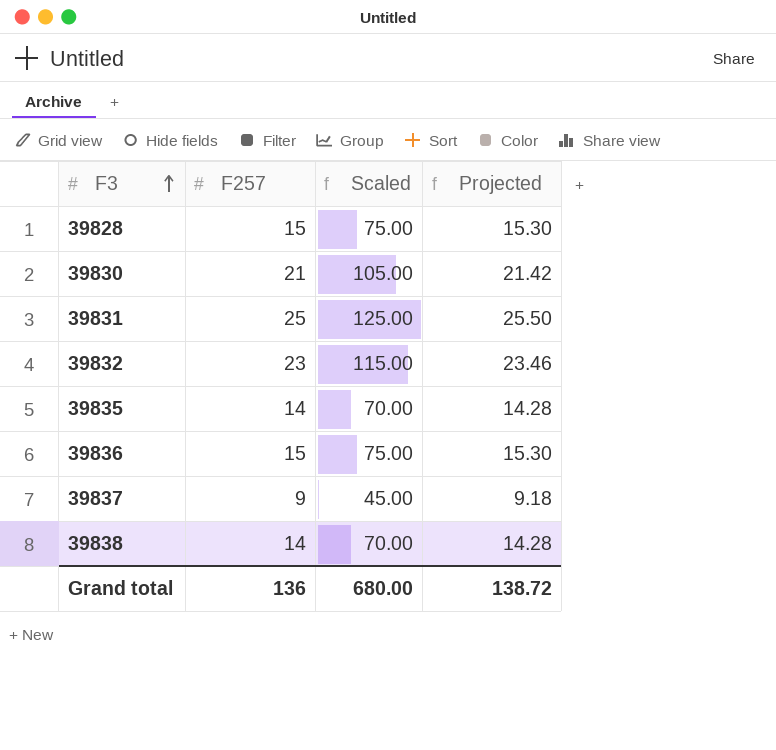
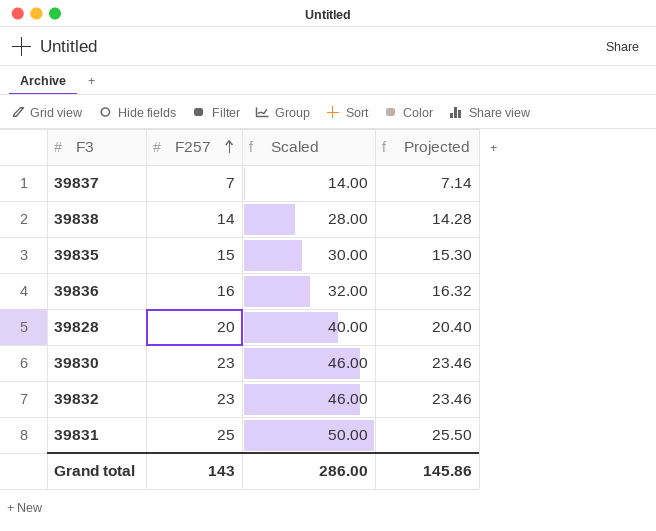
row order: F3 ascending -> F257 ascending
column Scaled | formula: [F257] * 5 -> [F257] * 2
39837 | F257: 9 -> 7
39837 | Projected: 9.18 -> 7.14
39835 | F257: 14 -> 15
39835 | Projected: 14.28 -> 15.30
39836 | F257: 15 -> 16
39836 | Projected: 15.30 -> 16.32
39828 | F257: 15 -> 20
39828 | Projected: 15.30 -> 20.40
39830 | F257: 21 -> 23
39830 | Projected: 21.42 -> 23.46
Grand total | F257: 136 -> 143
Grand total | Scaled: 680.00 -> 286.00
Grand total | Projected: 138.72 -> 145.86

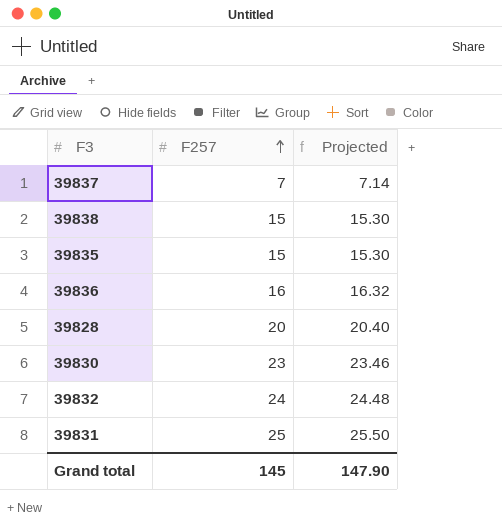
column Scaled | formula: [F257] * 2 -> none
39838 | F257: 14 -> 15
39838 | Projected: 14.28 -> 15.30
39832 | F257: 23 -> 24
39832 | Projected: 23.46 -> 24.48
Grand total | F257: 143 -> 145
Grand total | Projected: 145.86 -> 147.90

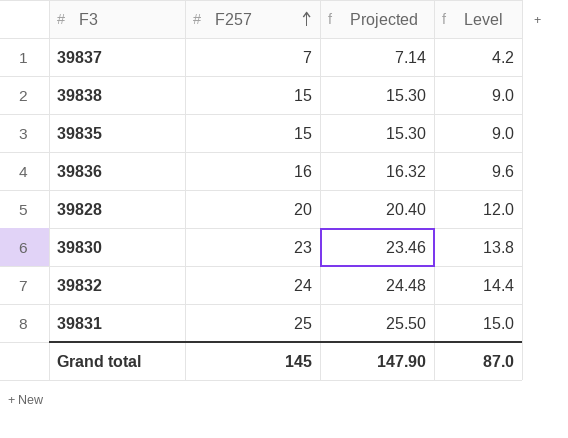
column Level | formula: none -> [F257] * 0.6

